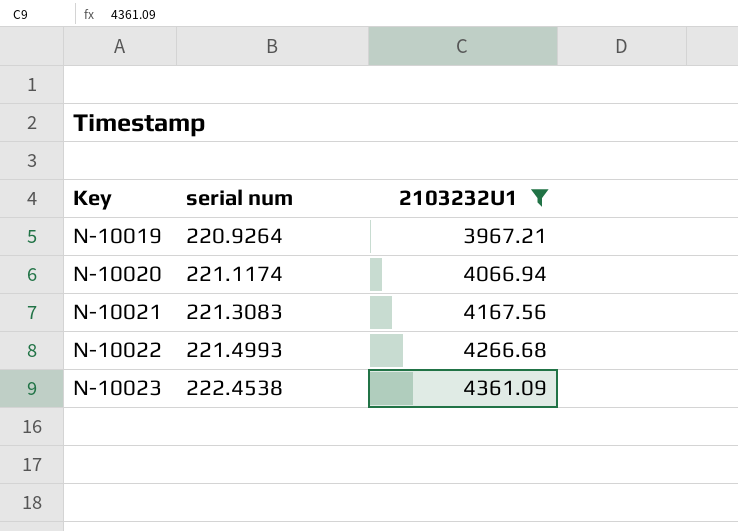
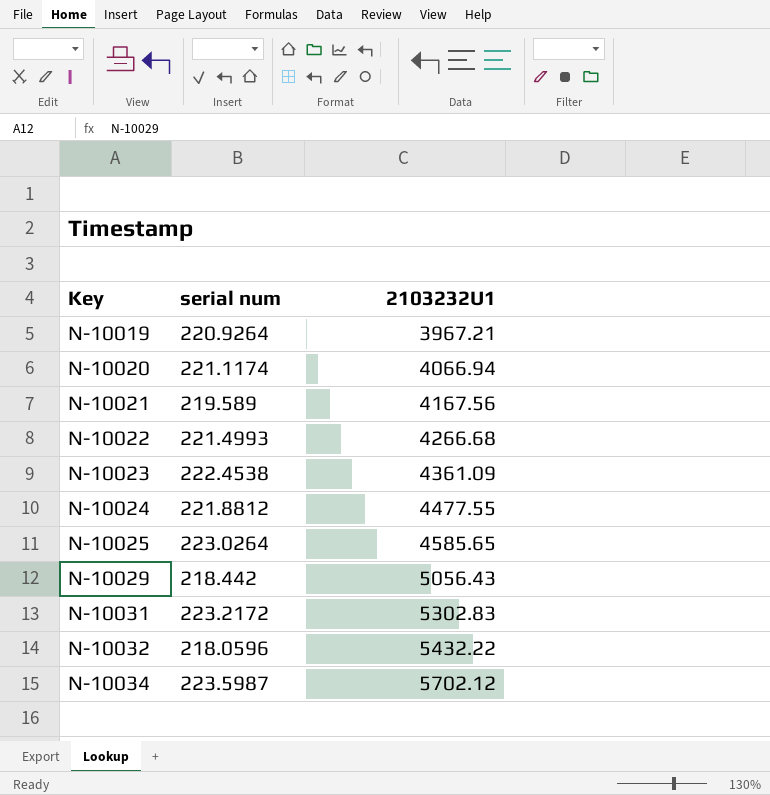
filter: 2103232U1 <= 4361.09 -> none
N-10021 | serial num: 221.3083 -> 219.589

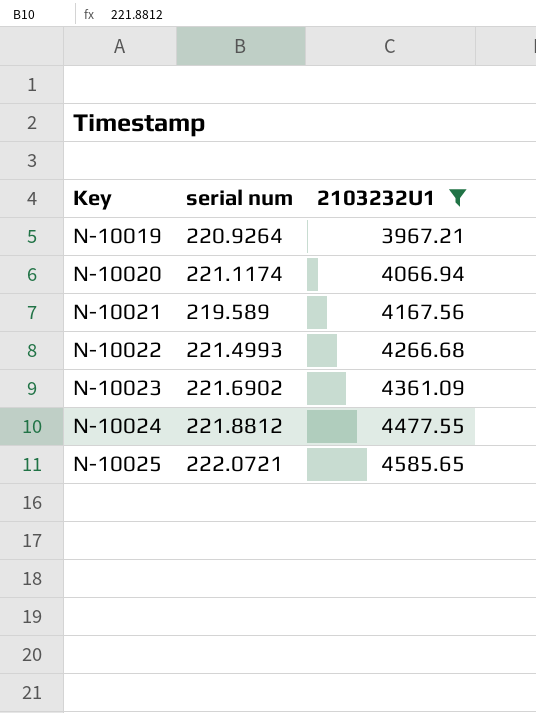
filter: none -> 2103232U1 <= 4585.65
N-10023 | serial num: 222.4538 -> 221.6902
N-10025 | serial num: 223.0264 -> 222.0721

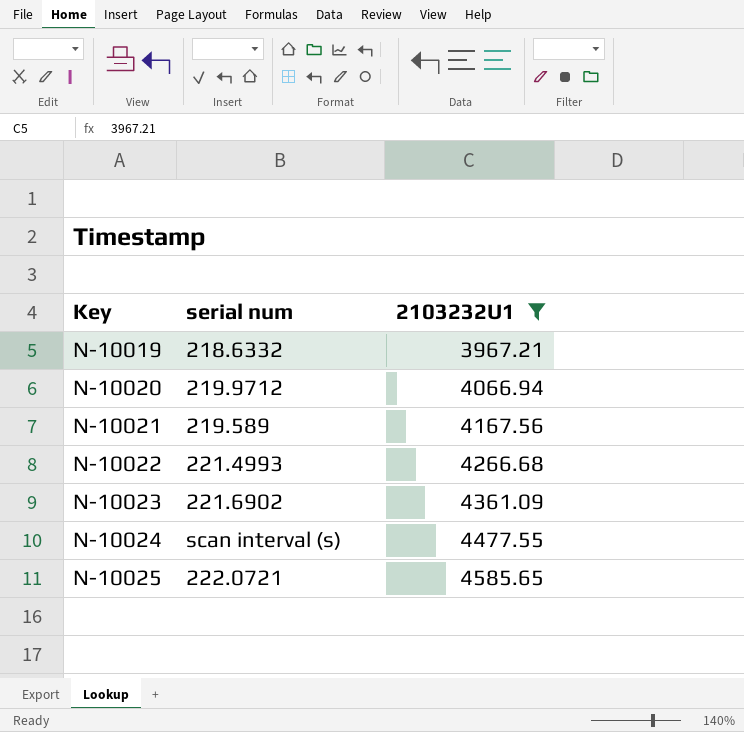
N-10019 | serial num: 220.9264 -> 218.6332
N-10020 | serial num: 221.1174 -> 219.9712
N-10024 | serial num: 221.8812 -> scan interval (s)

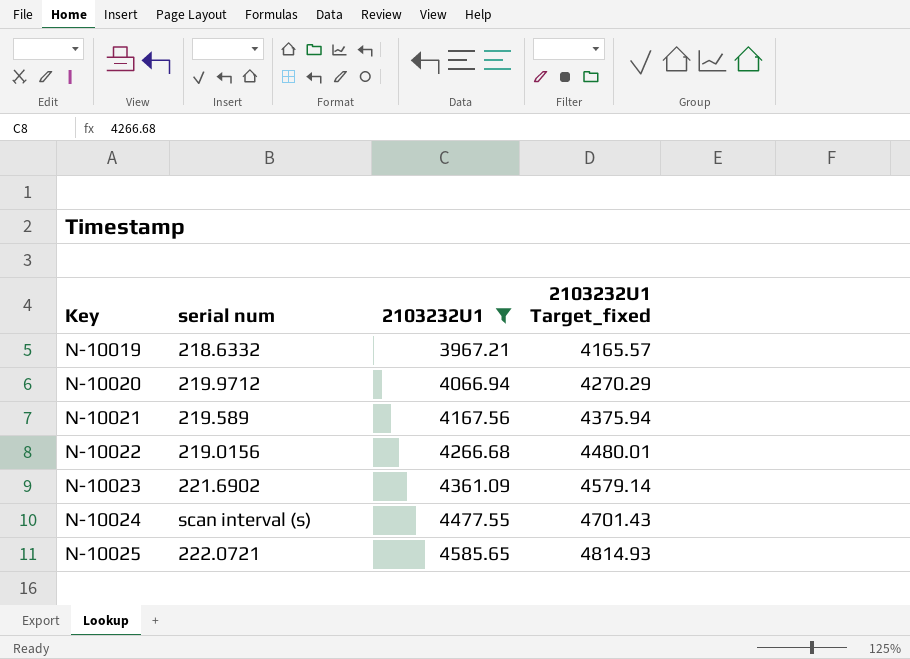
column 2103232U1 Target_fixed | formula: none -> [2103232U1] * 1.05
N-10022 | serial num: 221.4993 -> 219.0156

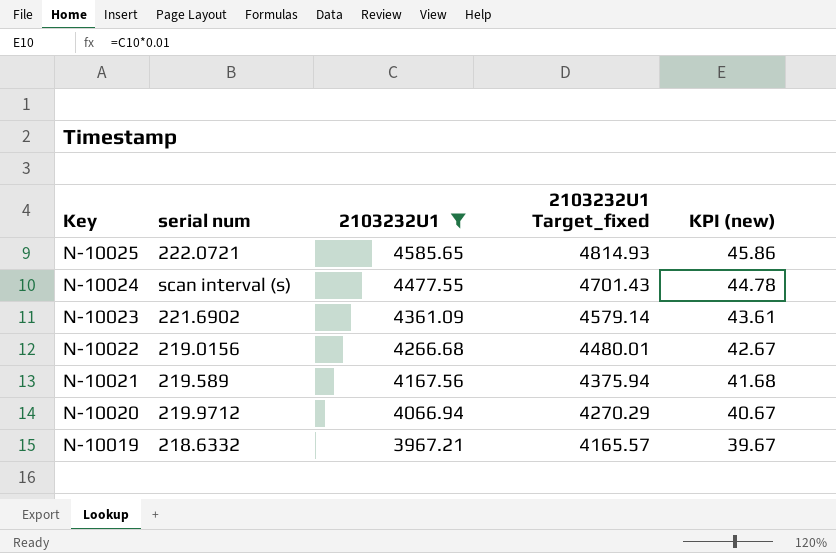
row order: Key ascending -> Key descending
column KPI (new) | formula: none -> [2103232U1] * 0.01

